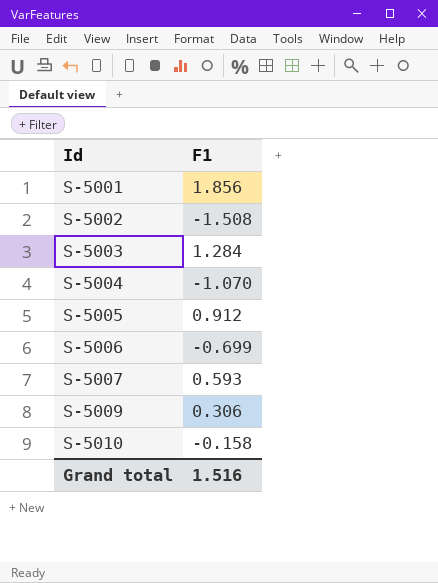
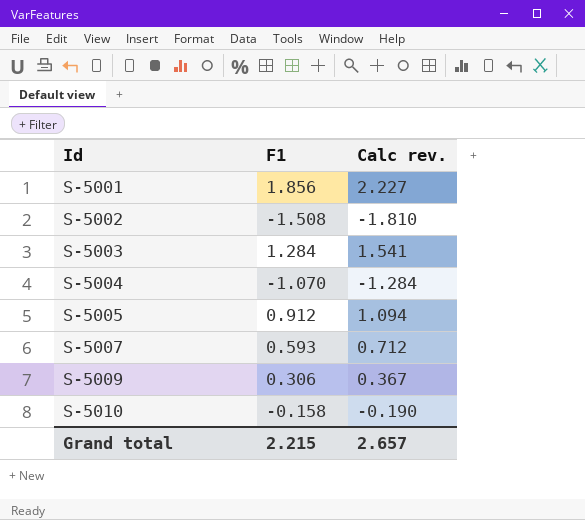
column Calc rev. | formula: none -> [F1] * 1.2
row S-5006: -0.699 -> none
Grand total | F1: 1.516 -> 2.215

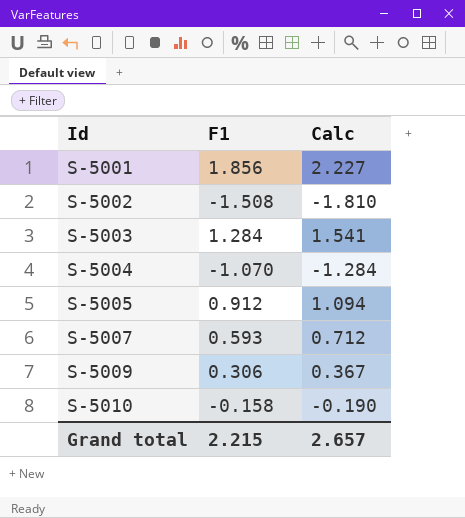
column name: Calc rev. -> Calc

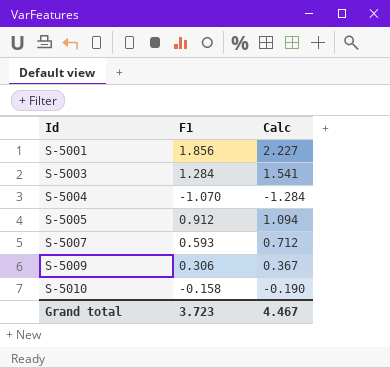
row S-5002: -1.508 | -1.810 -> none
Grand total | F1: 2.215 -> 3.723
Grand total | Calc: 2.657 -> 4.467

